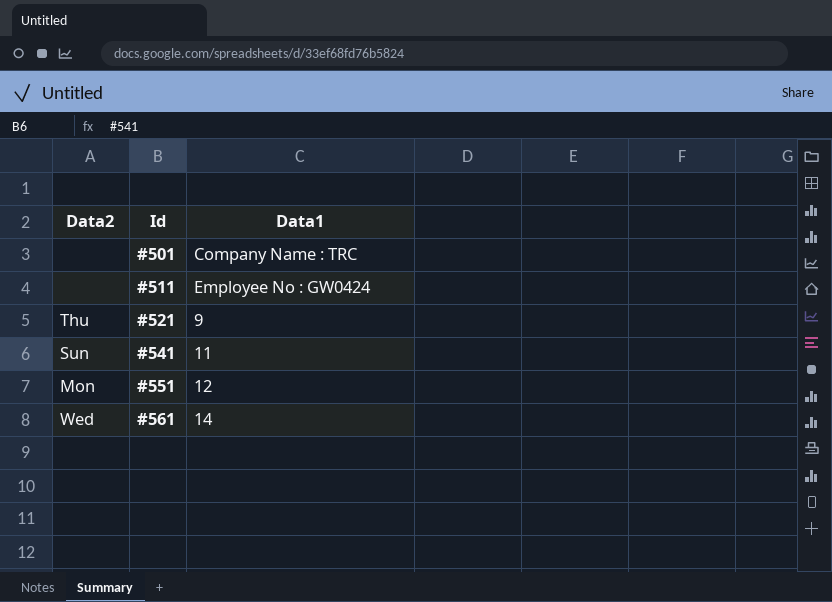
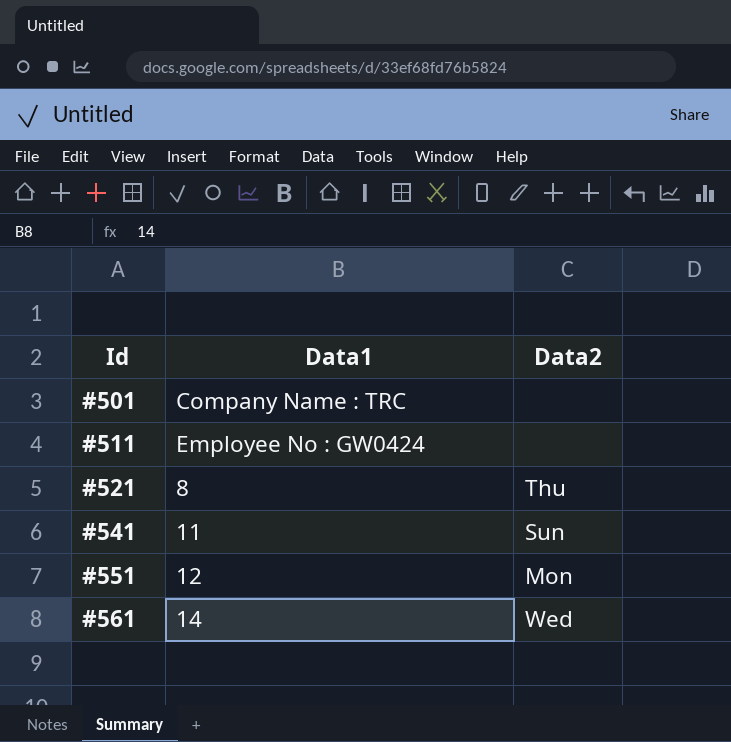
column Data2 | position: 1 -> 3
#521 | Data1: 9 -> 8

